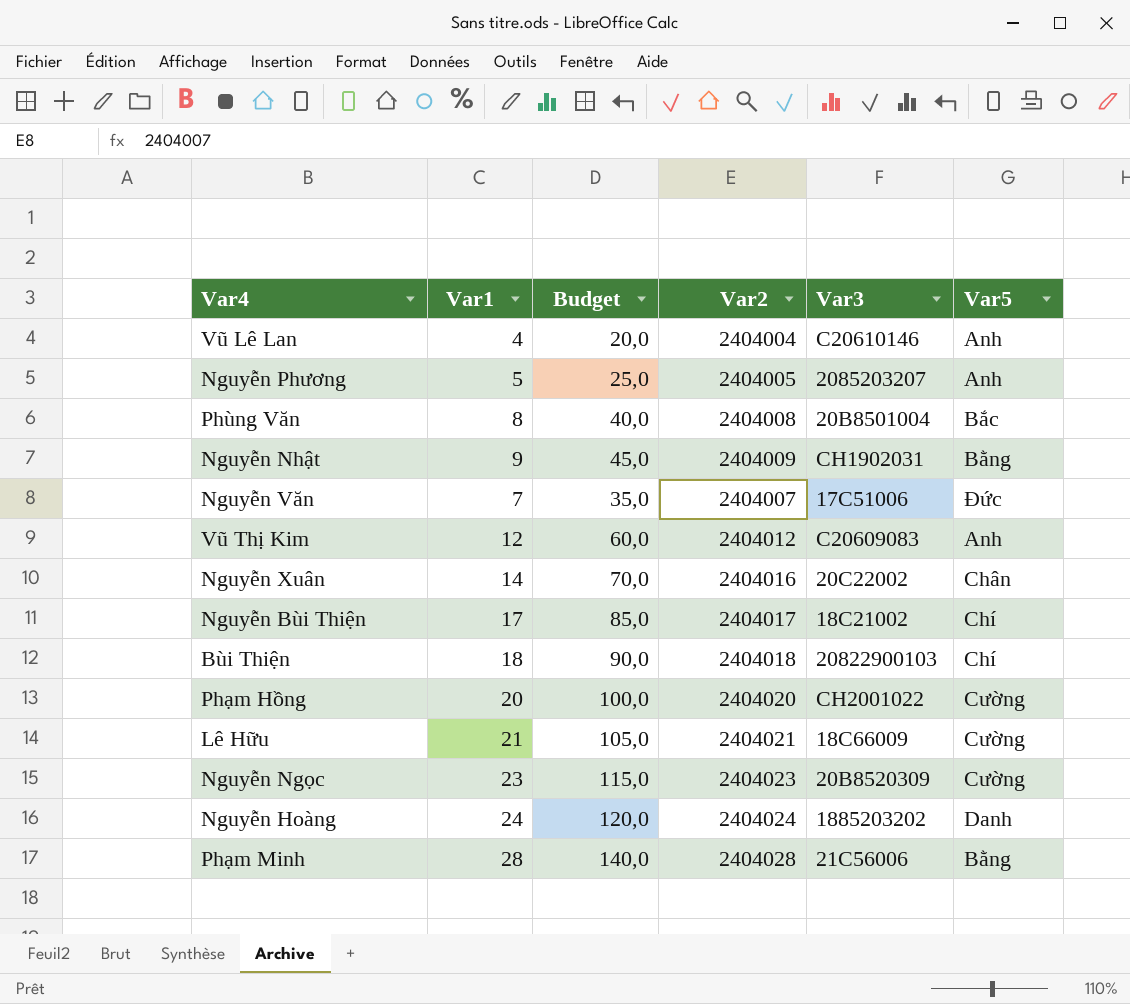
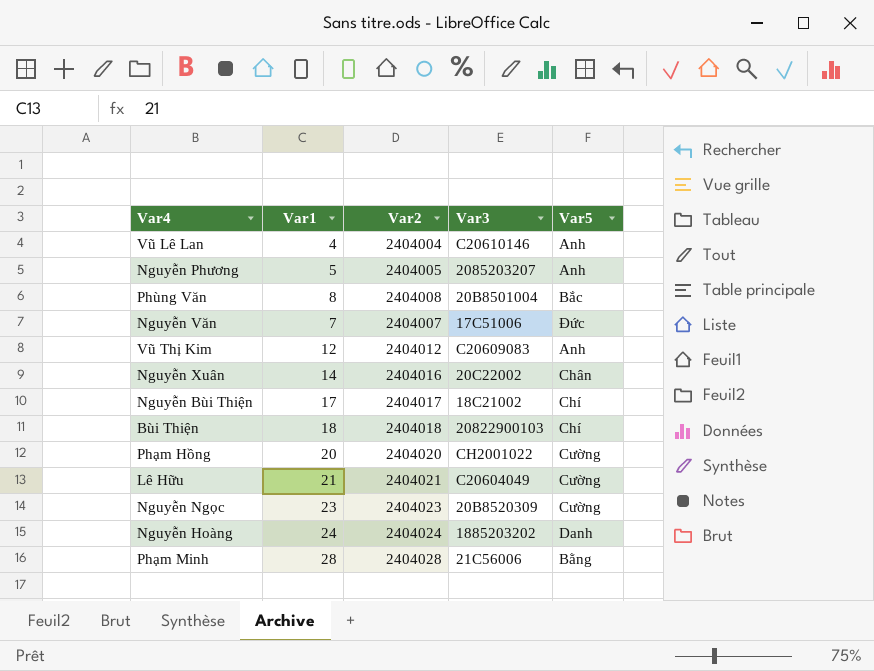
column Budget | formula: [Var1] * 5 -> none
row Nguyễn Nhật: 9 | 45,0 | 2404009 | CH1902031 | Bằng -> none
Lê Hữu | Var3: 18C66009 -> C20604049

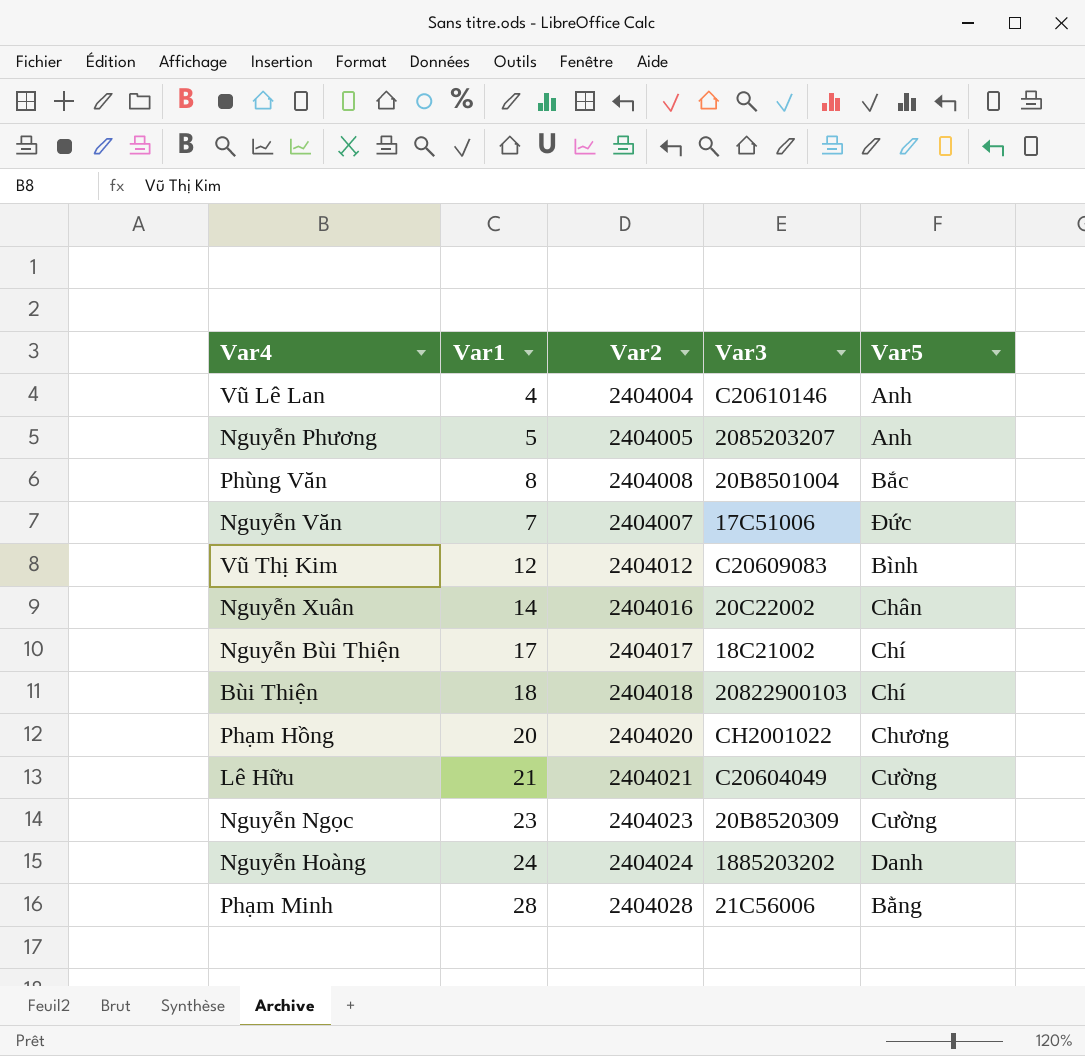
Vũ Thị Kim | Var5: Anh -> Bình
Phạm Hồng | Var5: Cường -> Chương

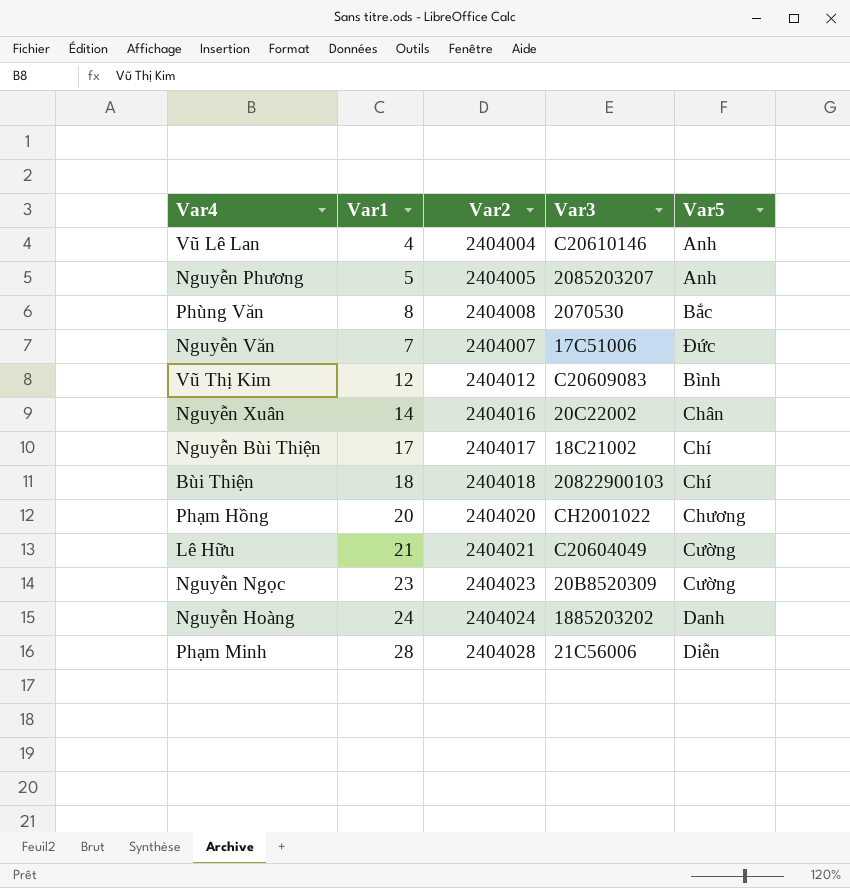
Phùng Văn | Var3: 20B8501004 -> 2070530
Phạm Minh | Var5: Bằng -> Diễn

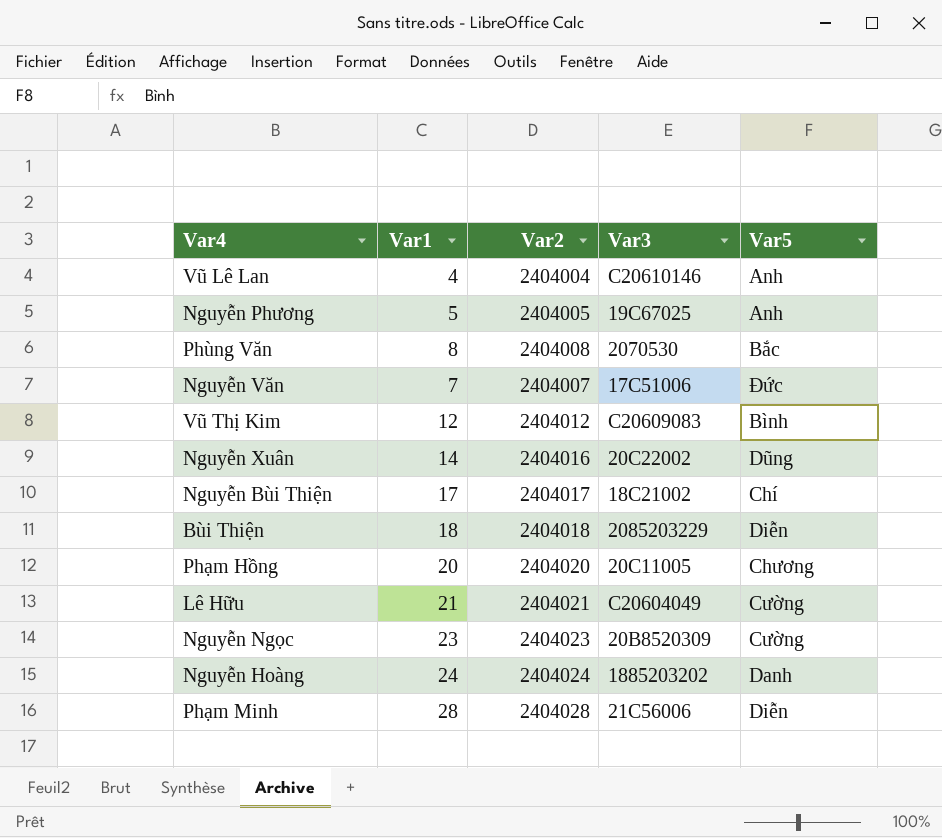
Nguyễn Phương | Var3: 2085203207 -> 19C67025
Nguyễn Xuân | Var5: Chân -> Dũng
Bùi Thiện | Var3: 20822900103 -> 2085203229
Bùi Thiện | Var5: Chí -> Diễn
Phạm Hồng | Var3: CH2001022 -> 20C11005

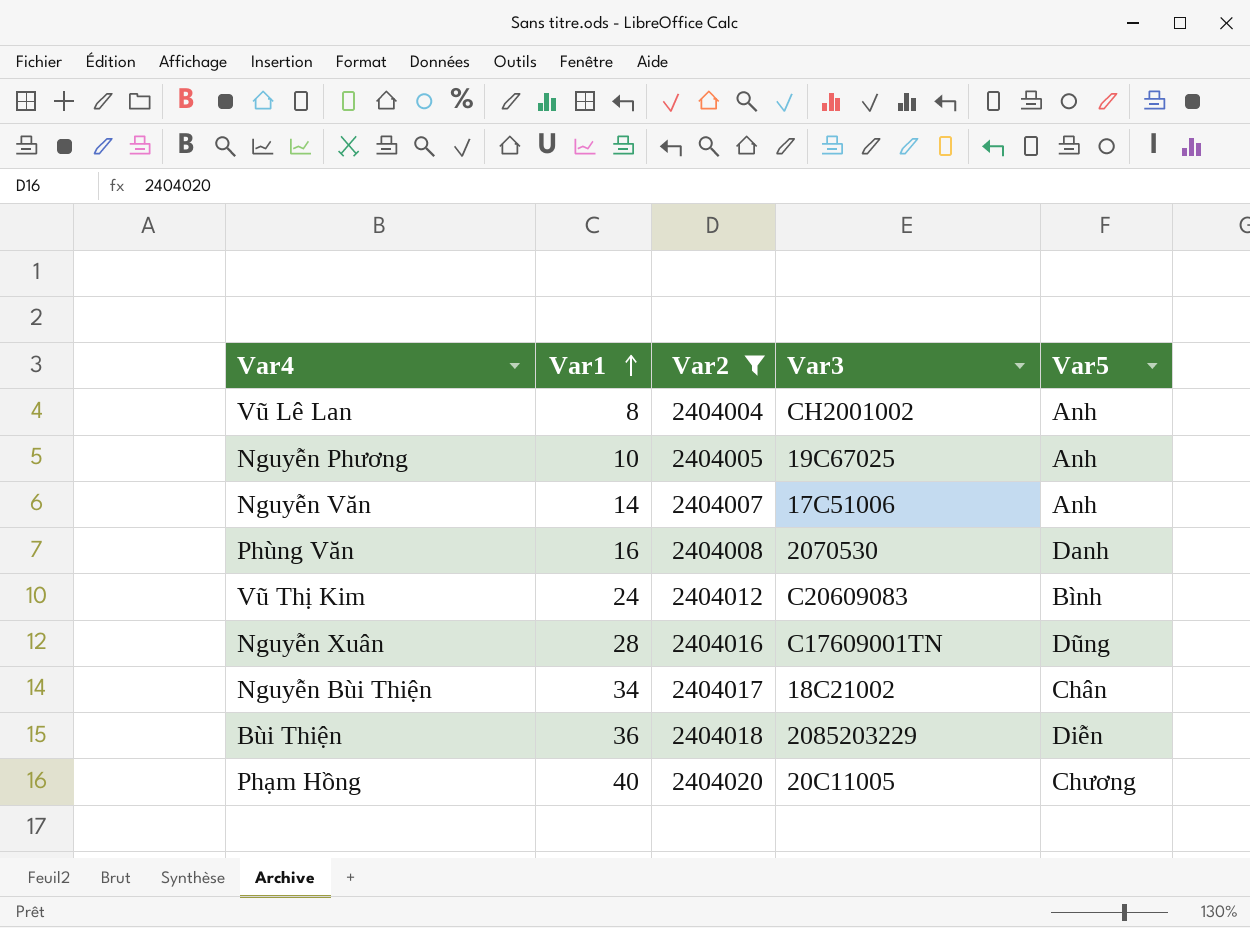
filter: none -> Var2 <= 2404020
row order: none -> Var1 ascending
Vũ Lê Lan | Var1: 4 -> 8
Vũ Lê Lan | Var3: C20610146 -> CH2001002
Nguyễn Phương | Var1: 5 -> 10
Nguyễn Văn | Var1: 7 -> 14
Nguyễn Văn | Var5: Đức -> Anh
Phùng Văn | Var1: 8 -> 16
Phùng Văn | Var5: Bắc -> Danh
Vũ Thị Kim | Var1: 12 -> 24
Nguyễn Xuân | Var1: 14 -> 28
Nguyễn Xuân | Var3: 20C22002 -> C17609001TN
Nguyễn Bùi Thiện | Var1: 17 -> 34
Nguyễn Bùi Thiện | Var5: Chí -> Chân
Bùi Thiện | Var1: 18 -> 36
Phạm Hồng | Var1: 20 -> 40

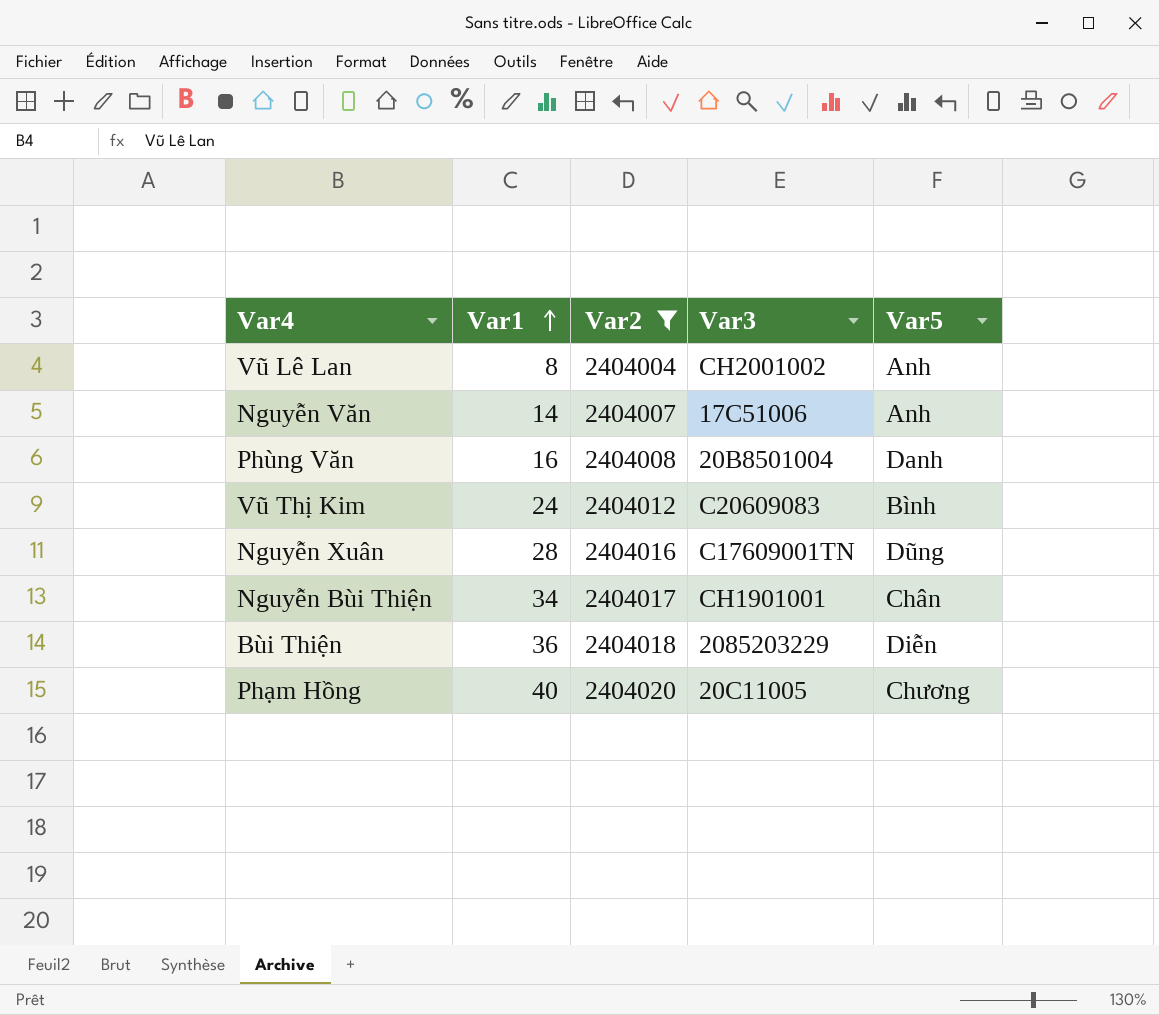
row Nguyễn Phương: 10 | 2404005 | 19C67025 | Anh -> none
Phùng Văn | Var3: 2070530 -> 20B8501004
Nguyễn Bùi Thiện | Var3: 18C21002 -> CH1901001

